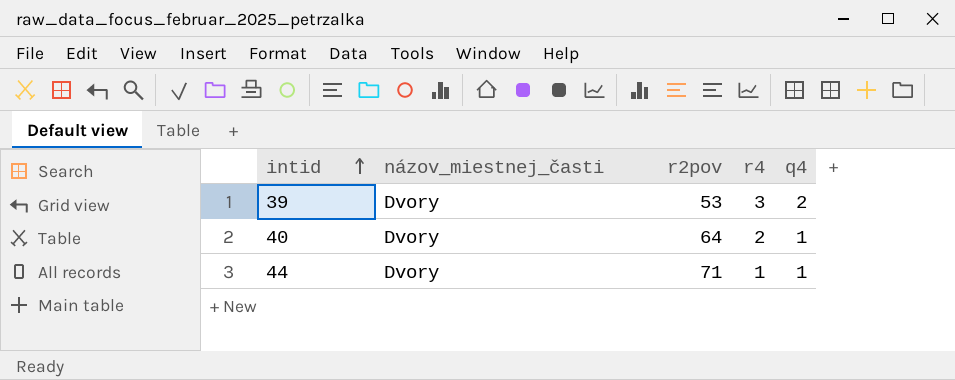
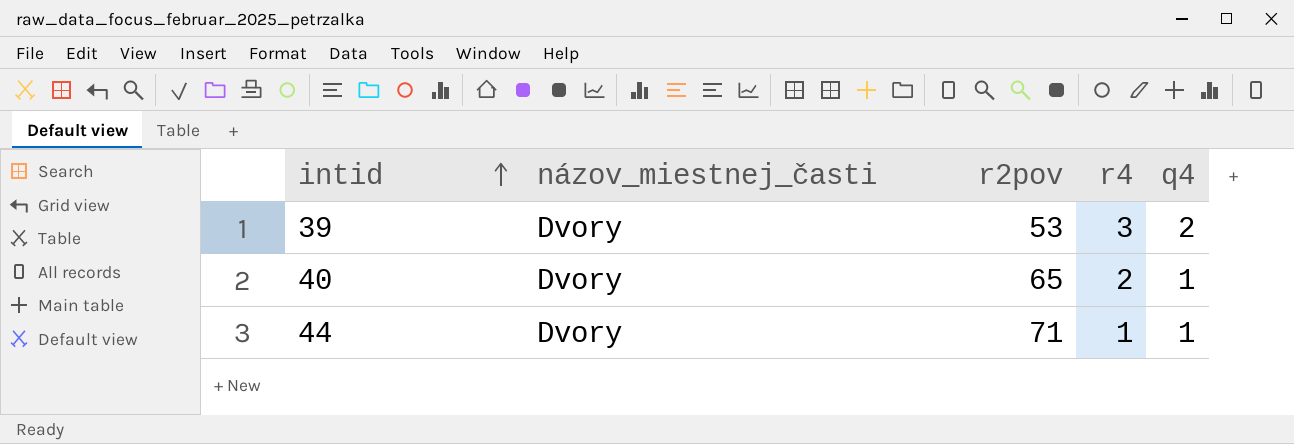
40 | r2pov: 64 -> 65

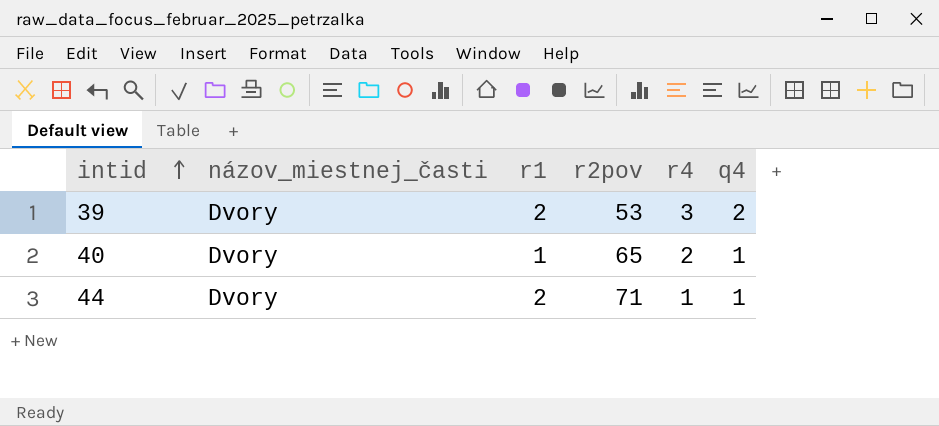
column r1 | position: none -> 3

